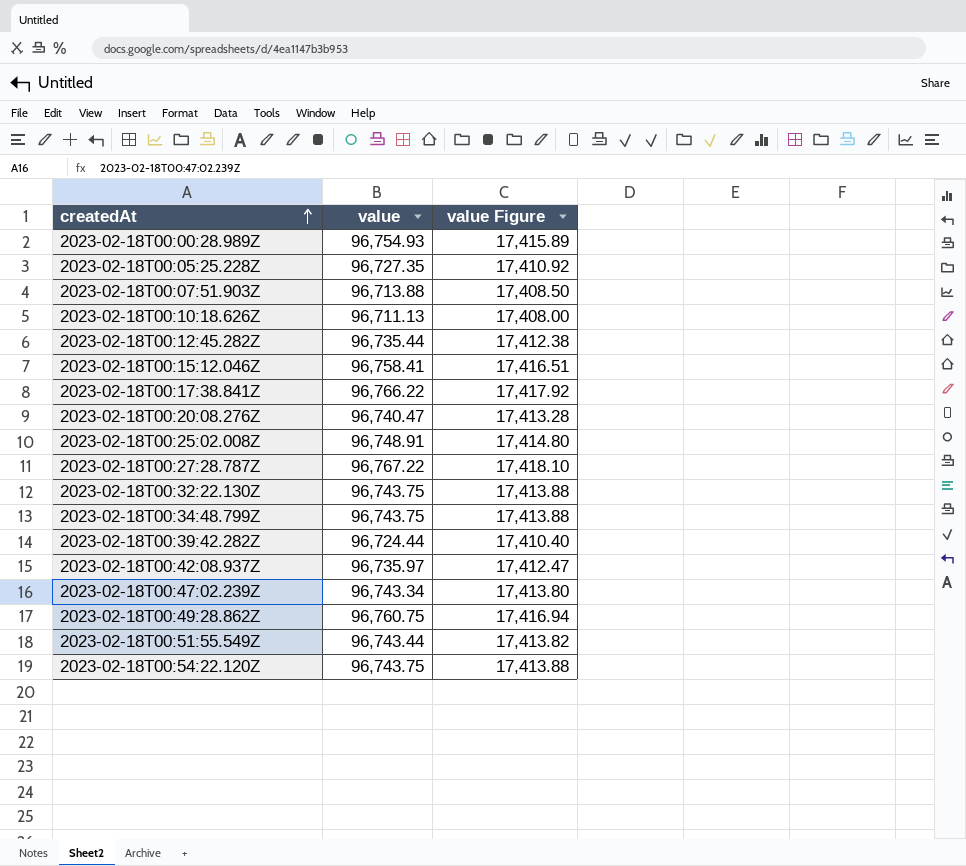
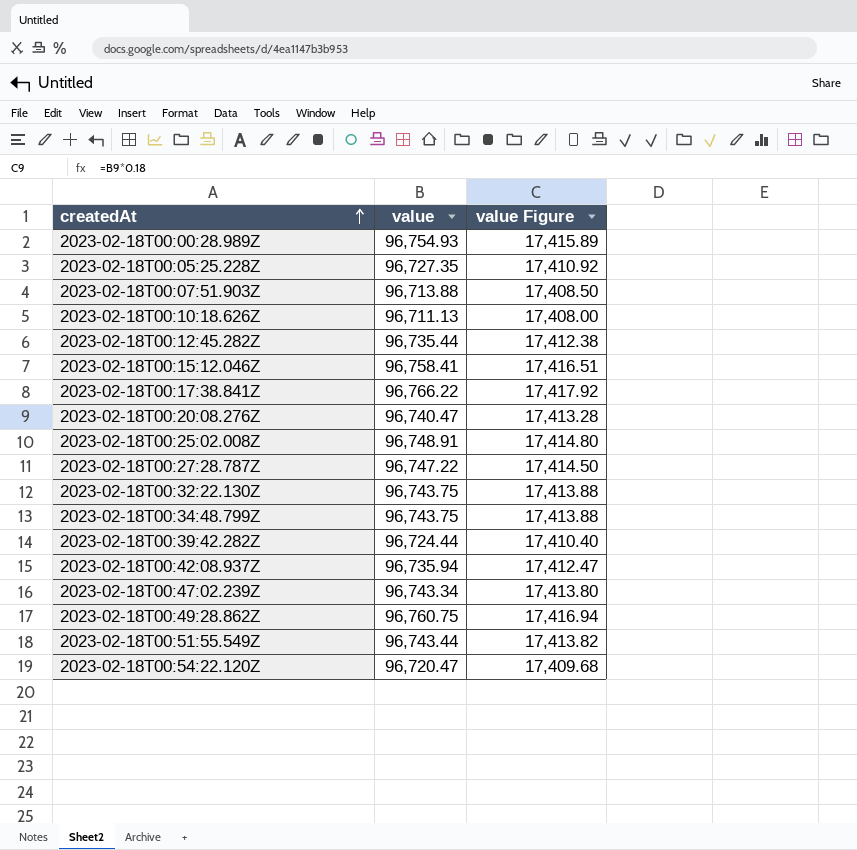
2023-02-18T00:27:28.787Z | value: 96,767.22 -> 96,747.22
2023-02-18T00:27:28.787Z | value Figure: 17,418.10 -> 17,414.50
2023-02-18T00:42:08.937Z | value: 96,735.97 -> 96,735.94
2023-02-18T00:54:22.120Z | value: 96,743.75 -> 96,720.47
2023-02-18T00:54:22.120Z | value Figure: 17,413.88 -> 17,409.68

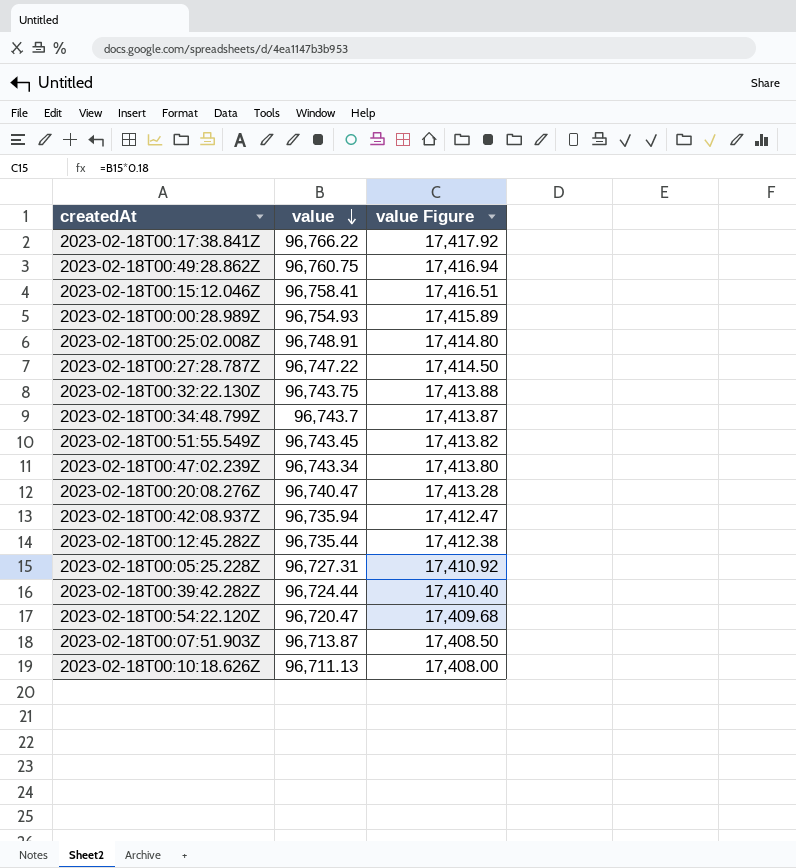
row order: createdAt ascending -> value descending
2023-02-18T00:34:48.799Z | value: 96,743.75 -> 96,743.7
2023-02-18T00:34:48.799Z | value Figure: 17,413.88 -> 17,413.87
2023-02-18T00:51:55.549Z | value: 96,743.44 -> 96,743.45
2023-02-18T00:05:25.228Z | value: 96,727.35 -> 96,727.31
2023-02-18T00:07:51.903Z | value: 96,713.88 -> 96,713.87

